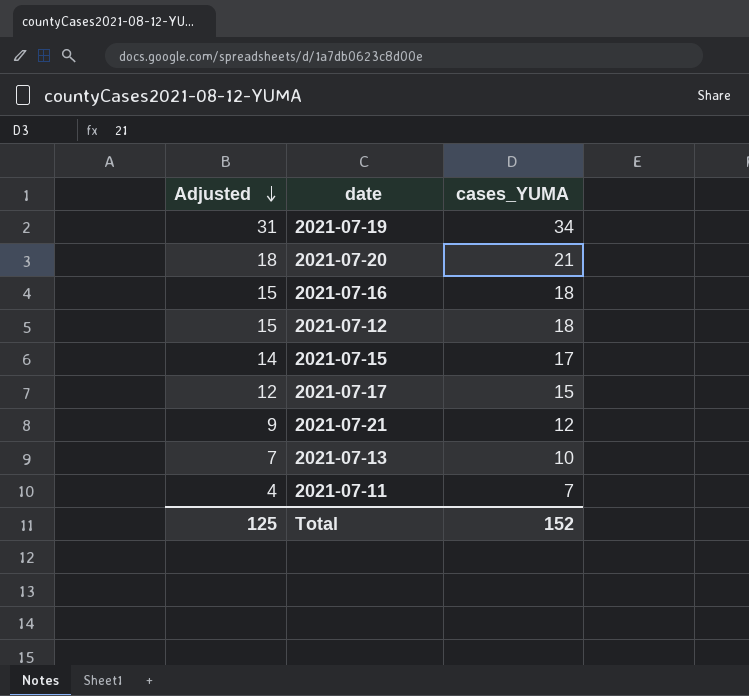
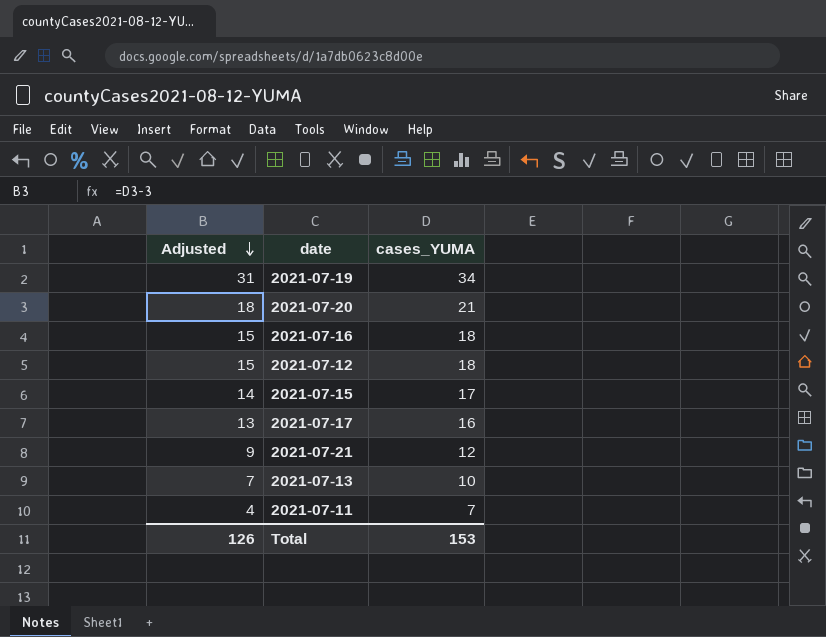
2021-07-17 | Adjusted: 12 -> 13
2021-07-17 | cases_YUMA: 15 -> 16
Total | Adjusted: 125 -> 126
Total | cases_YUMA: 152 -> 153

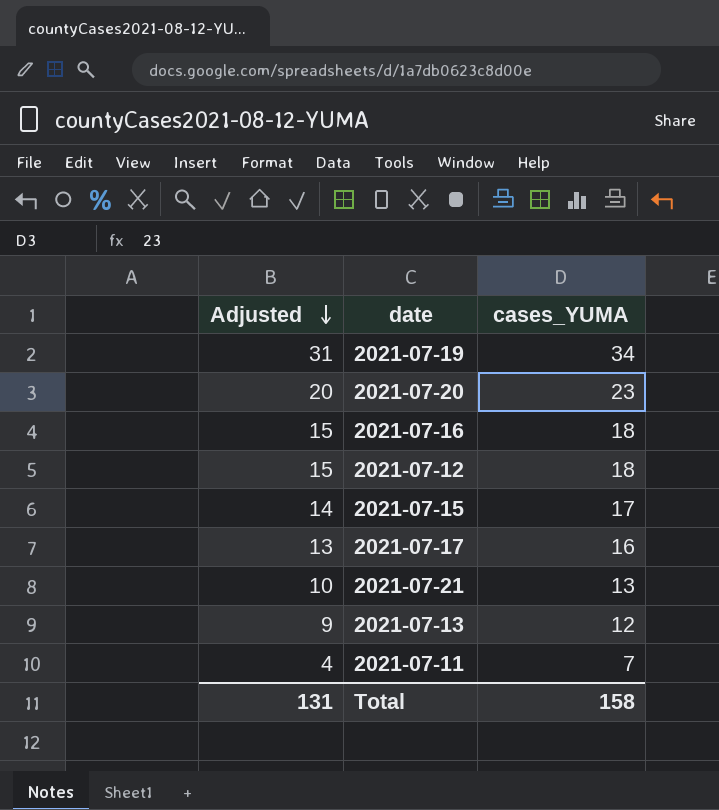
2021-07-20 | Adjusted: 18 -> 20
2021-07-20 | cases_YUMA: 21 -> 23
2021-07-21 | Adjusted: 9 -> 10
2021-07-21 | cases_YUMA: 12 -> 13
2021-07-13 | Adjusted: 7 -> 9
2021-07-13 | cases_YUMA: 10 -> 12
Total | Adjusted: 126 -> 131
Total | cases_YUMA: 153 -> 158

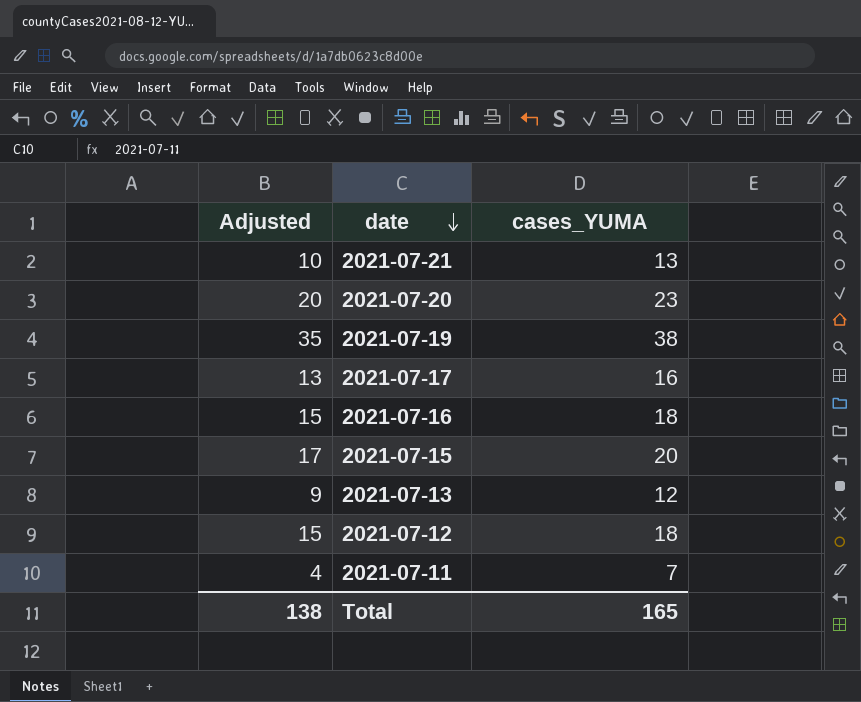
row order: Adjusted descending -> date descending
2021-07-19 | Adjusted: 31 -> 35
2021-07-19 | cases_YUMA: 34 -> 38
2021-07-15 | Adjusted: 14 -> 17
2021-07-15 | cases_YUMA: 17 -> 20
Total | Adjusted: 131 -> 138
Total | cases_YUMA: 158 -> 165

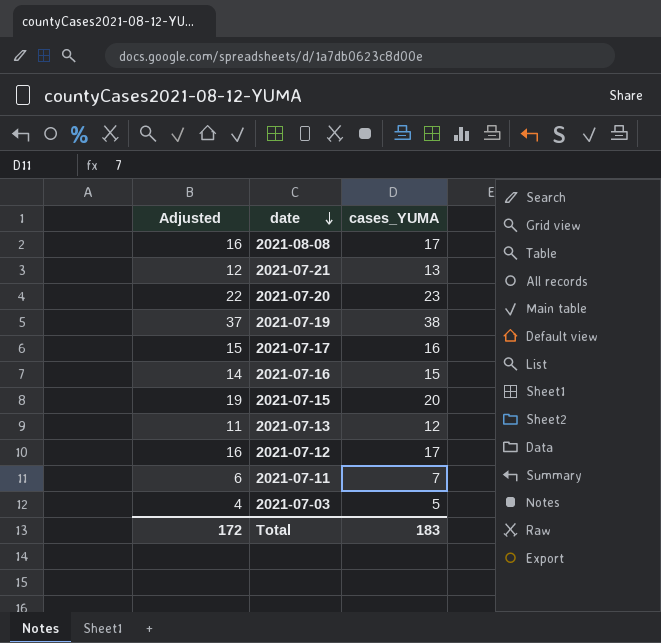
column Adjusted | formula: [cases_YUMA] - 3 -> [cases_YUMA] - 1
row 2021-08-08: none -> 16 | 17
2021-07-16 | cases_YUMA: 18 -> 15
2021-07-12 | cases_YUMA: 18 -> 17
row 2021-07-03: none -> 4 | 5
Total | Adjusted: 138 -> 172
Total | cases_YUMA: 165 -> 183

